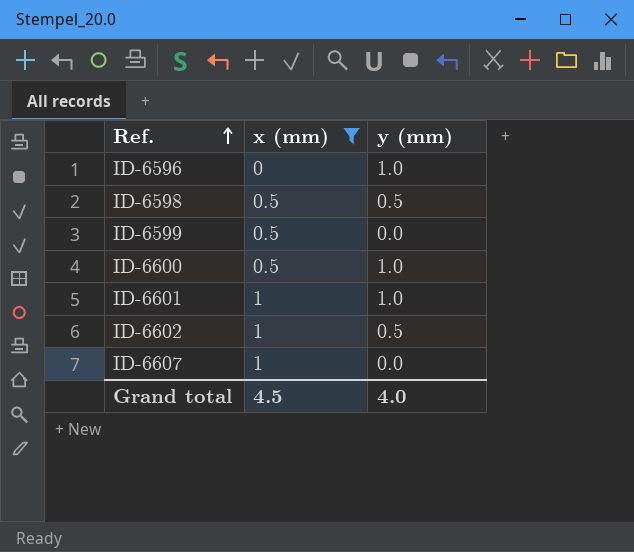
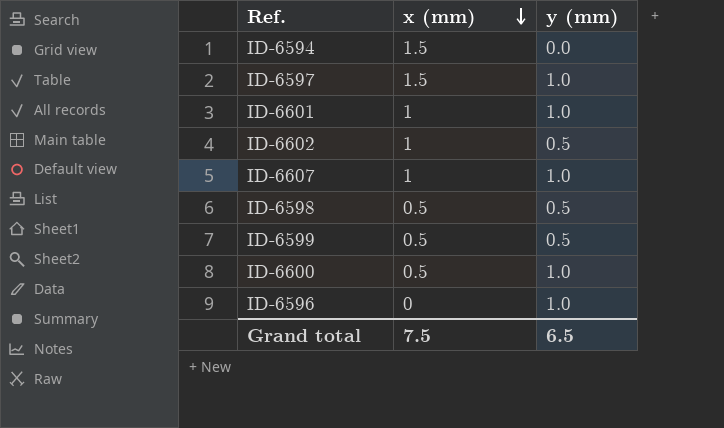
filter: x (mm) != 1.5 -> none
row order: Ref. ascending -> x (mm) descending
ID-6607 | y (mm): 0.0 -> 1.0
ID-6599 | y (mm): 0.0 -> 0.5
Grand total | x (mm): 4.5 -> 7.5
Grand total | y (mm): 4.0 -> 6.5

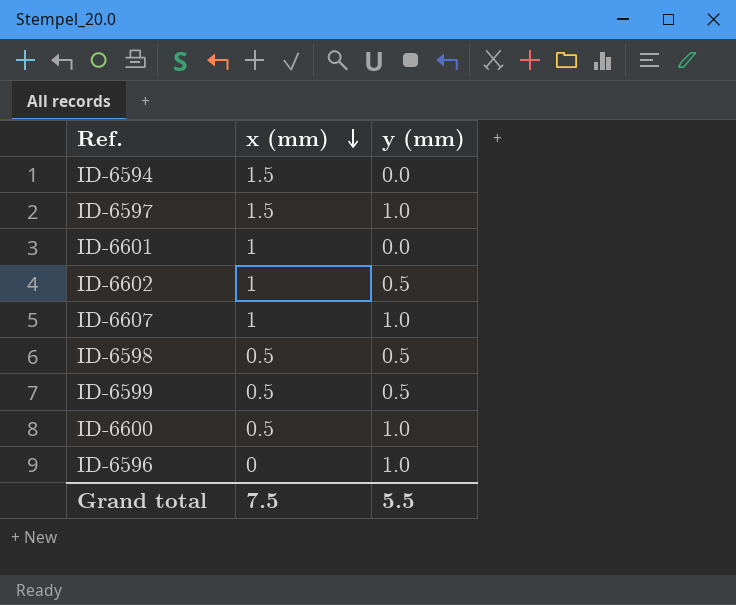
ID-6601 | y (mm): 1.0 -> 0.0
Grand total | y (mm): 6.5 -> 5.5

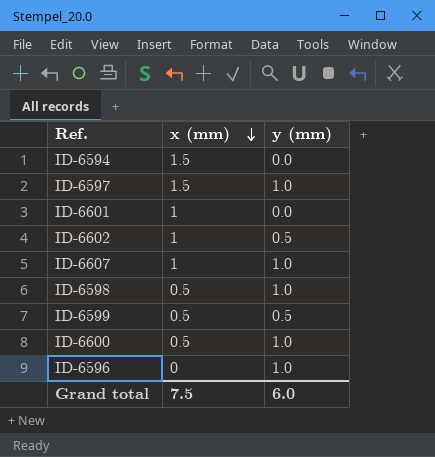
ID-6598 | y (mm): 0.5 -> 1.0
Grand total | y (mm): 5.5 -> 6.0

